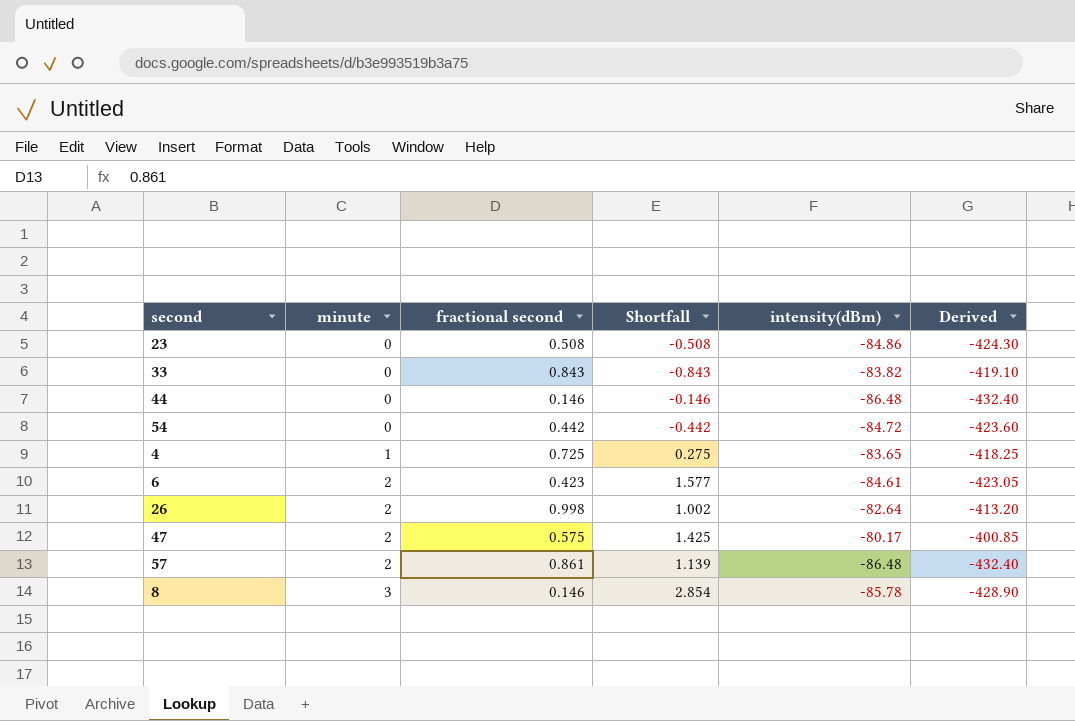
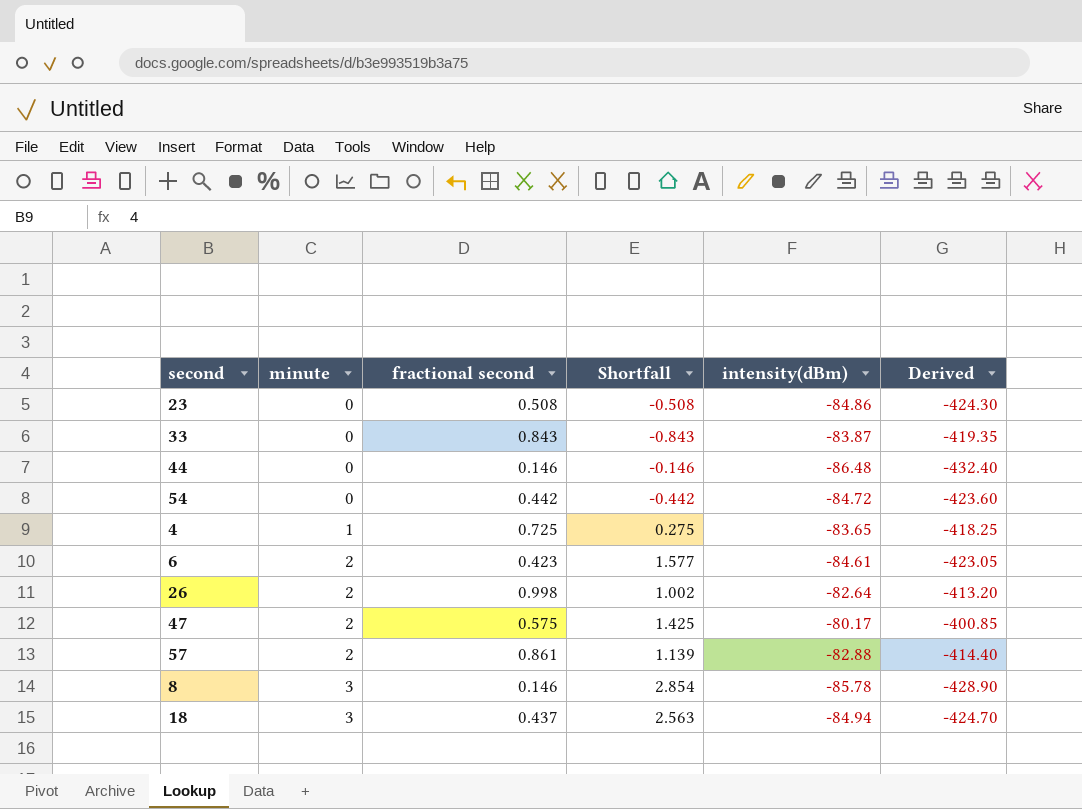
33 | intensity(dBm): -83.82 -> -83.87
33 | Derived: -419.10 -> -419.35
57 | intensity(dBm): -86.48 -> -82.88
57 | Derived: -432.40 -> -414.40
row 18: none -> 3 | 0.437 | 2.563 | -84.94 | -424.70

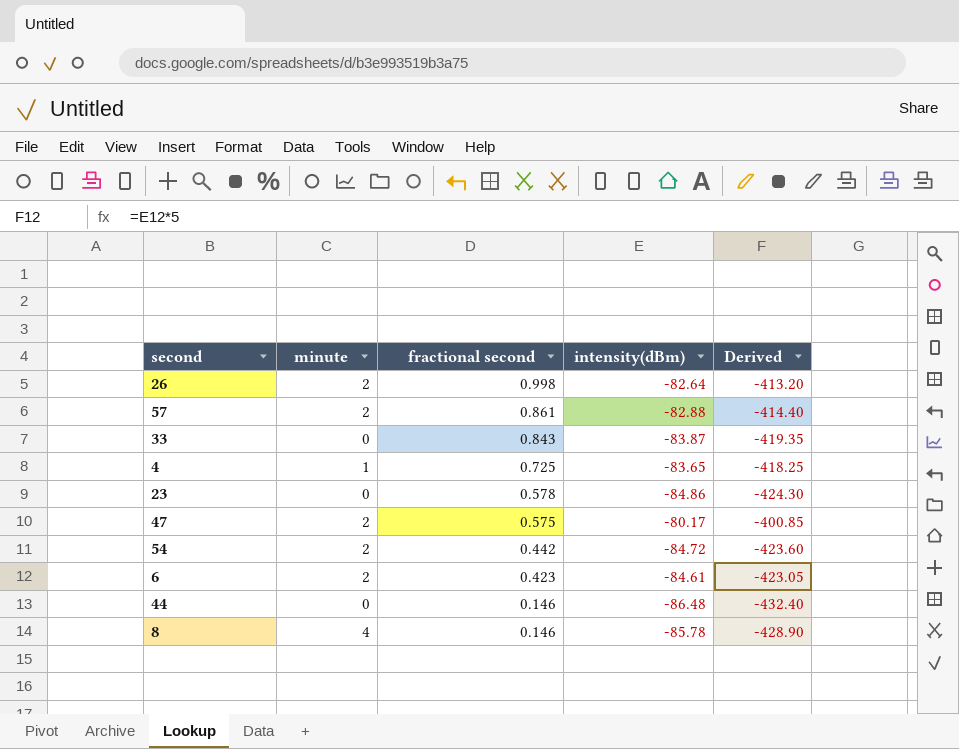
row order: minute ascending -> fractional second descending
column Shortfall | formula: [minute] - [fractional second] -> none
row 18: 3 | 0.437 | 2.563 | -84.94 | -424.70 -> none
23 | fractional second: 0.508 -> 0.578
54 | minute: 0 -> 2
8 | minute: 3 -> 4

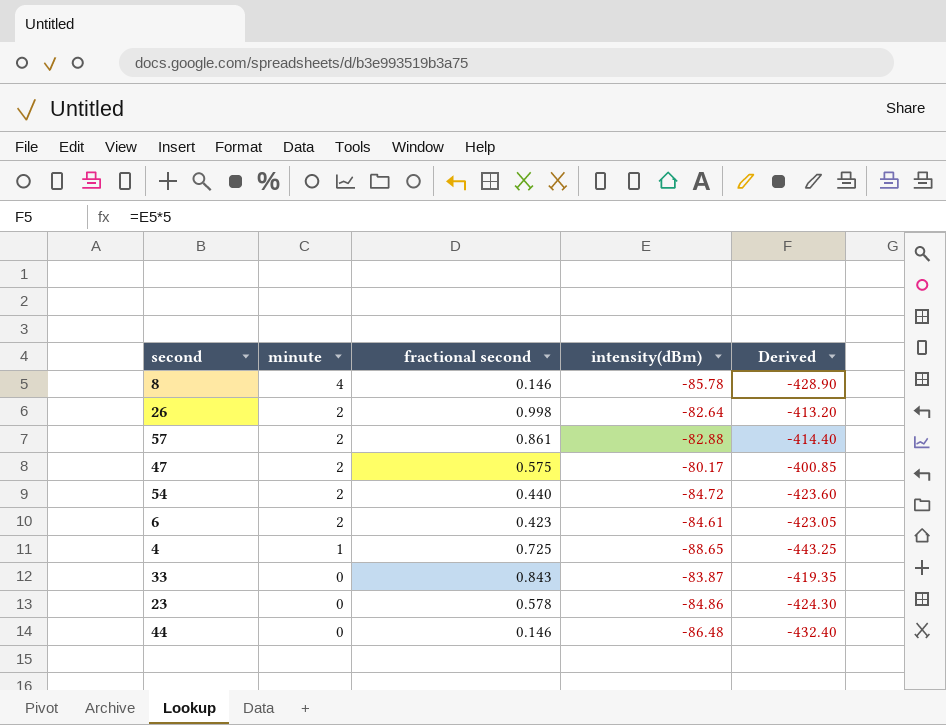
row order: fractional second descending -> minute descending
54 | fractional second: 0.442 -> 0.440
4 | intensity(dBm): -83.65 -> -88.65
4 | Derived: -418.25 -> -443.25

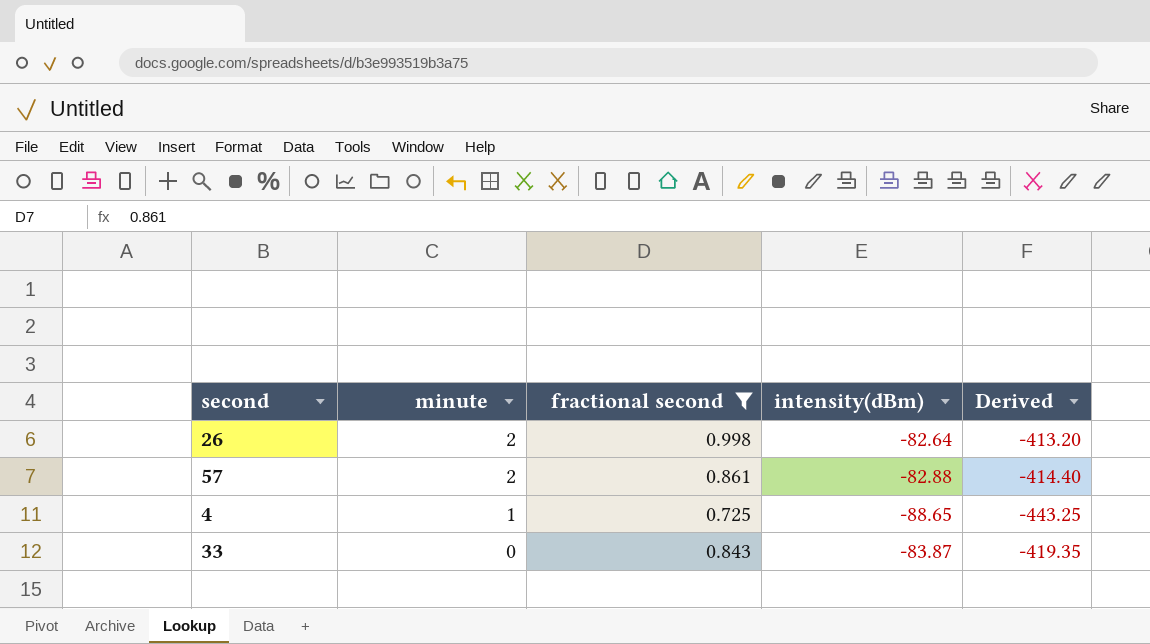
filter: none -> fractional second >= 0.725

